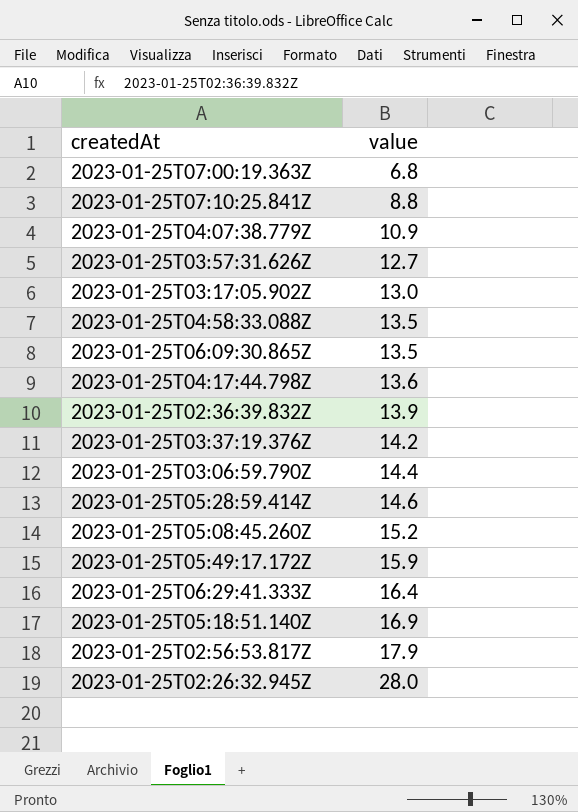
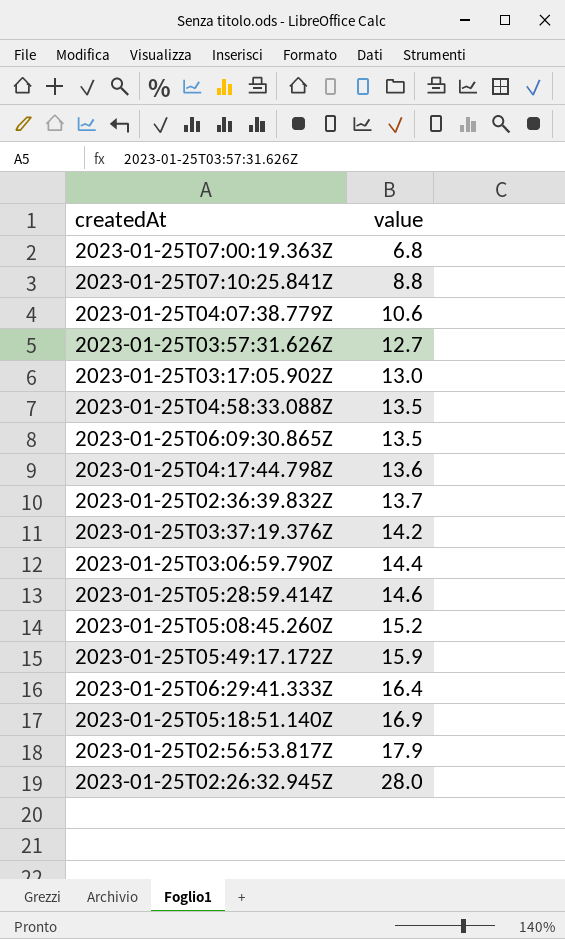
2023-01-25T04:07:38.779Z | value: 10.9 -> 10.6
2023-01-25T02:36:39.832Z | value: 13.9 -> 13.7

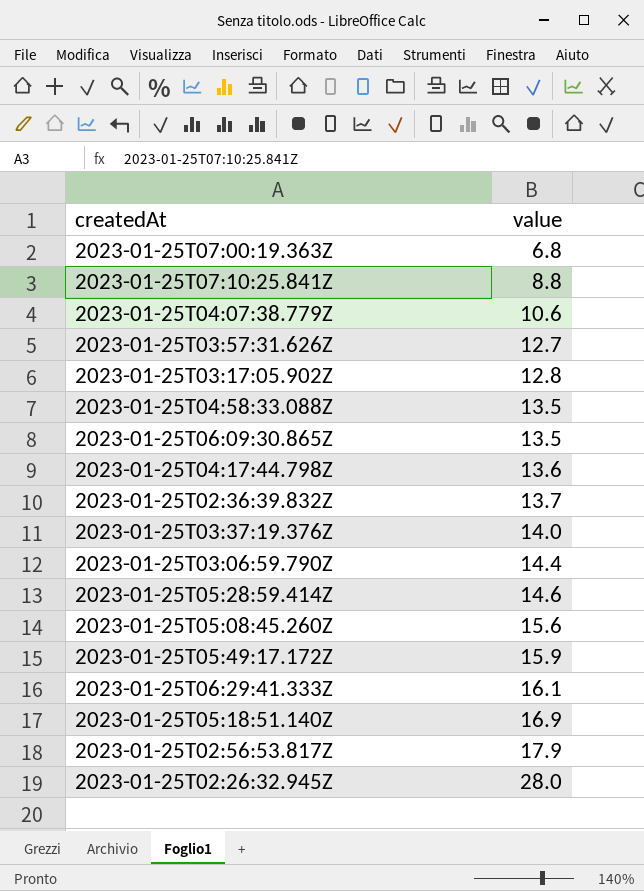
2023-01-25T03:17:05.902Z | value: 13.0 -> 12.8
2023-01-25T03:37:19.376Z | value: 14.2 -> 14.0
2023-01-25T05:08:45.260Z | value: 15.2 -> 15.6
2023-01-25T06:29:41.333Z | value: 16.4 -> 16.1

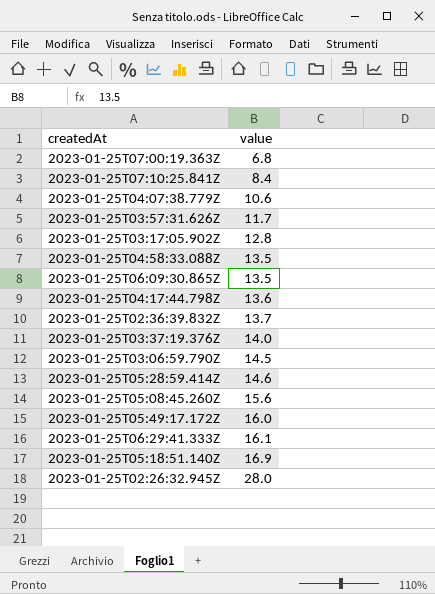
row 2023-01-25T02:56:53.817Z: 17.9 -> none
2023-01-25T07:10:25.841Z | value: 8.8 -> 8.4
2023-01-25T03:57:31.626Z | value: 12.7 -> 11.7
2023-01-25T03:06:59.790Z | value: 14.4 -> 14.5
2023-01-25T05:49:17.172Z | value: 15.9 -> 16.0

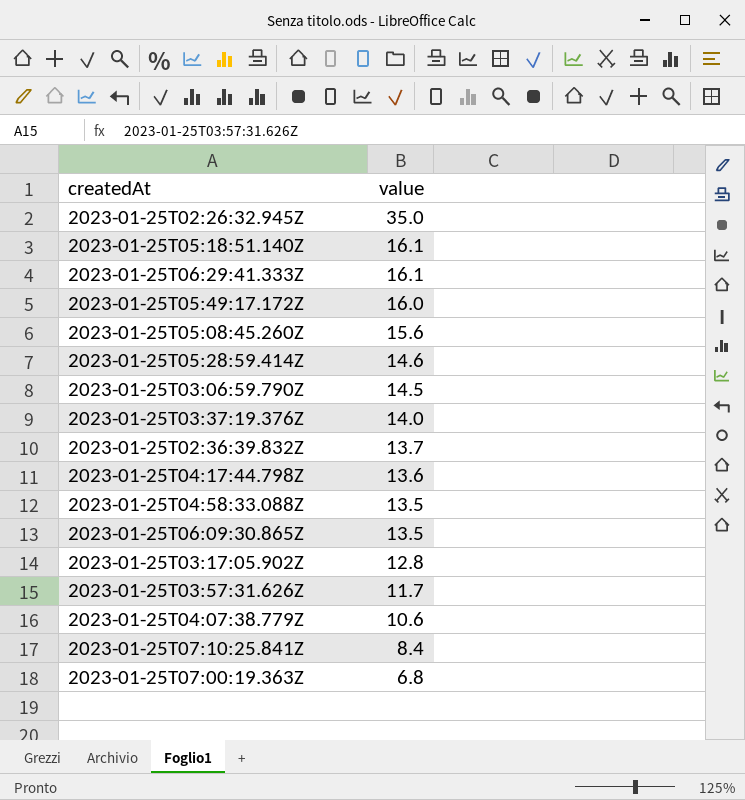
row order: value ascending -> value descending
2023-01-25T02:26:32.945Z | value: 28.0 -> 35.0
2023-01-25T05:18:51.140Z | value: 16.9 -> 16.1

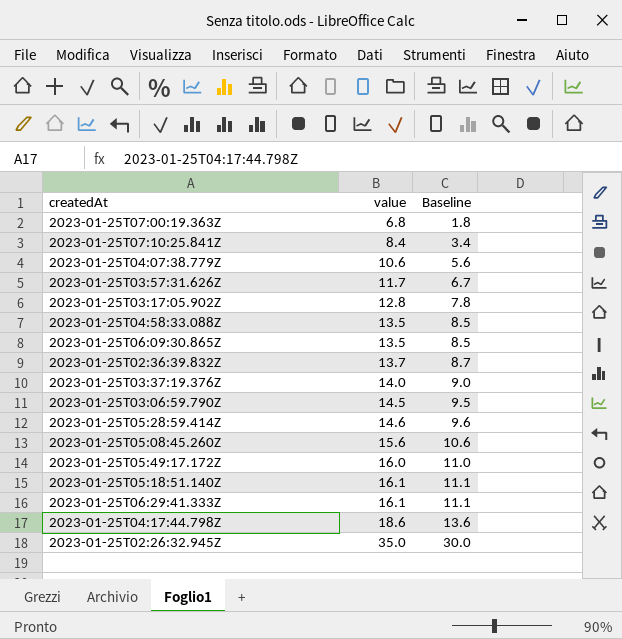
row order: value descending -> value ascending
column Baseline | formula: none -> [value] - 5
2023-01-25T04:17:44.798Z | value: 13.6 -> 18.6

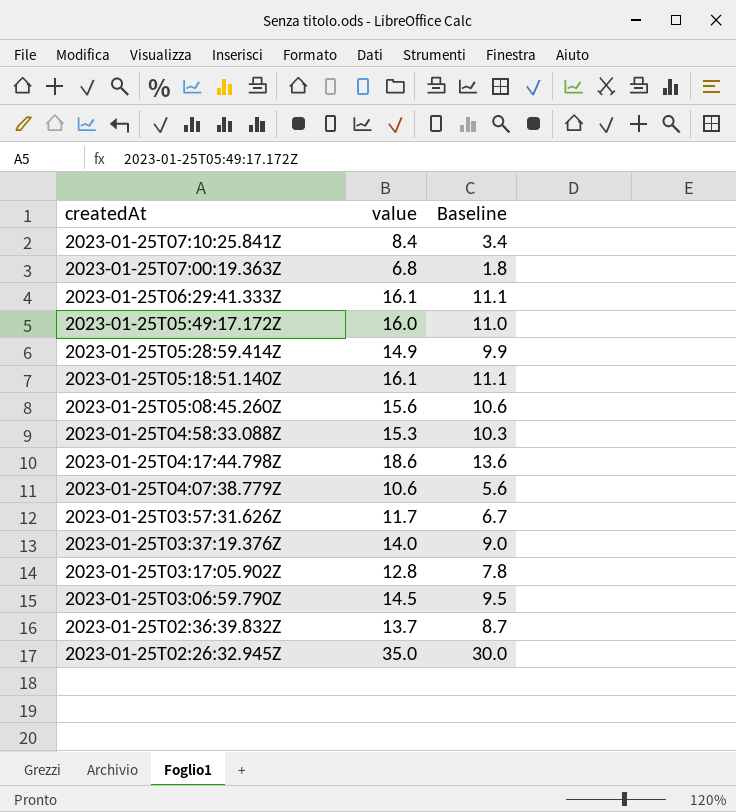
row order: value ascending -> createdAt descending
row 2023-01-25T06:09:30.865Z: 13.5 | 8.5 -> none
2023-01-25T05:28:59.414Z | value: 14.6 -> 14.9
2023-01-25T05:28:59.414Z | Baseline: 9.6 -> 9.9
2023-01-25T04:58:33.088Z | value: 13.5 -> 15.3
2023-01-25T04:58:33.088Z | Baseline: 8.5 -> 10.3

